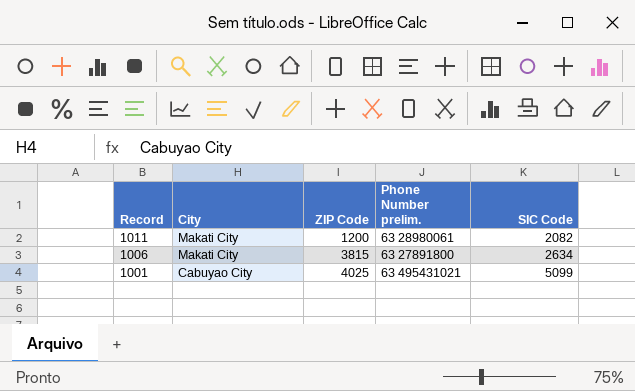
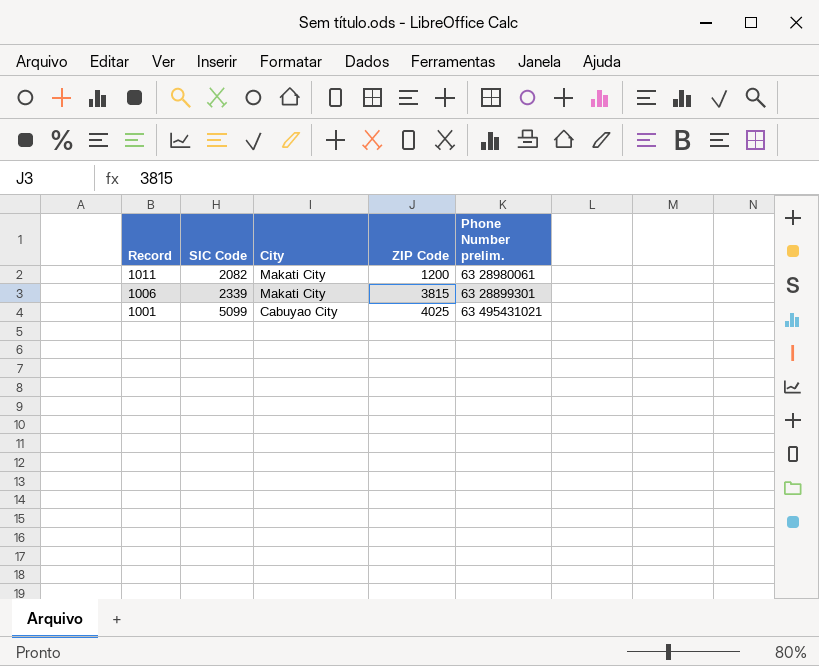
column SIC Code | position: 5 -> 2
1006 | SIC Code: 2634 -> 2339
1006 | Phone Number prelim.: 63 27891800 -> 63 28899301

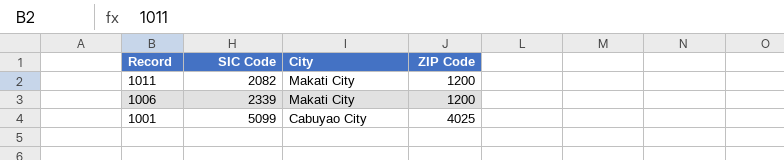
column Phone Number prelim. | position: 5 -> none
1006 | ZIP Code: 3815 -> 1200

